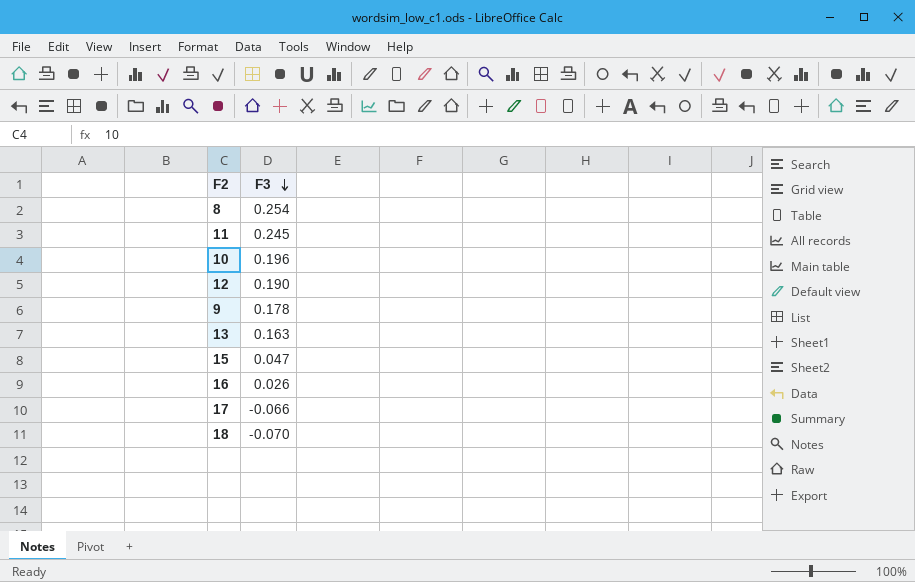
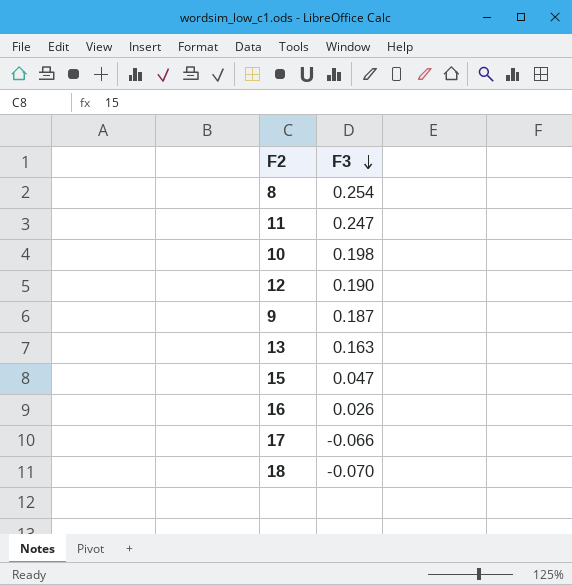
11 | F3: 0.245 -> 0.247
10 | F3: 0.196 -> 0.198
9 | F3: 0.178 -> 0.187

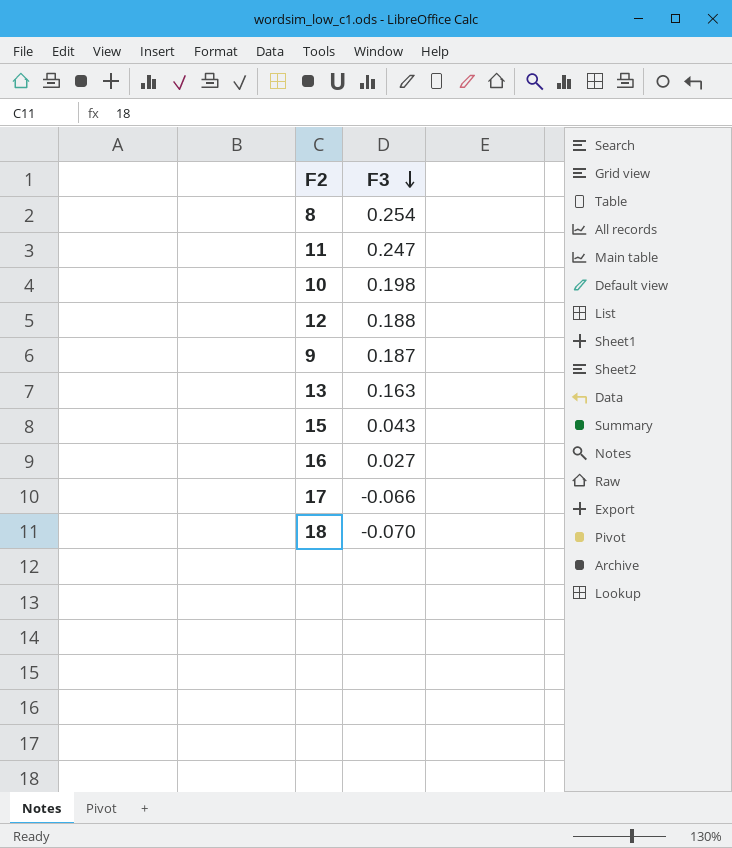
12 | F3: 0.190 -> 0.188
15 | F3: 0.047 -> 0.043
16 | F3: 0.026 -> 0.027

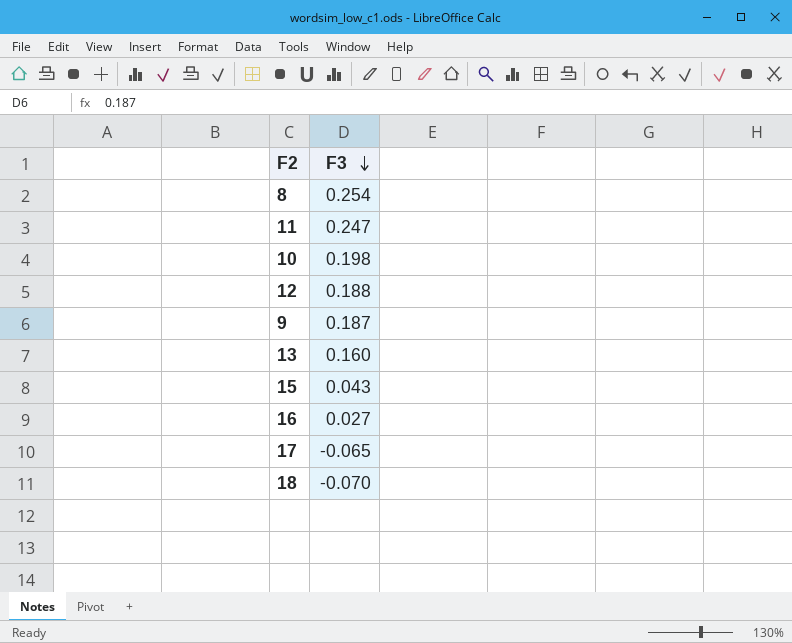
13 | F3: 0.163 -> 0.160
17 | F3: -0.066 -> -0.065

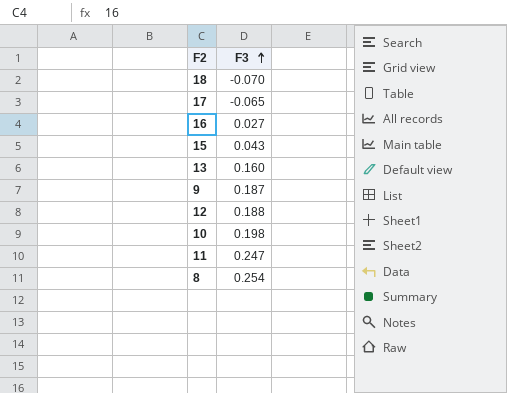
row order: F3 descending -> F3 ascending

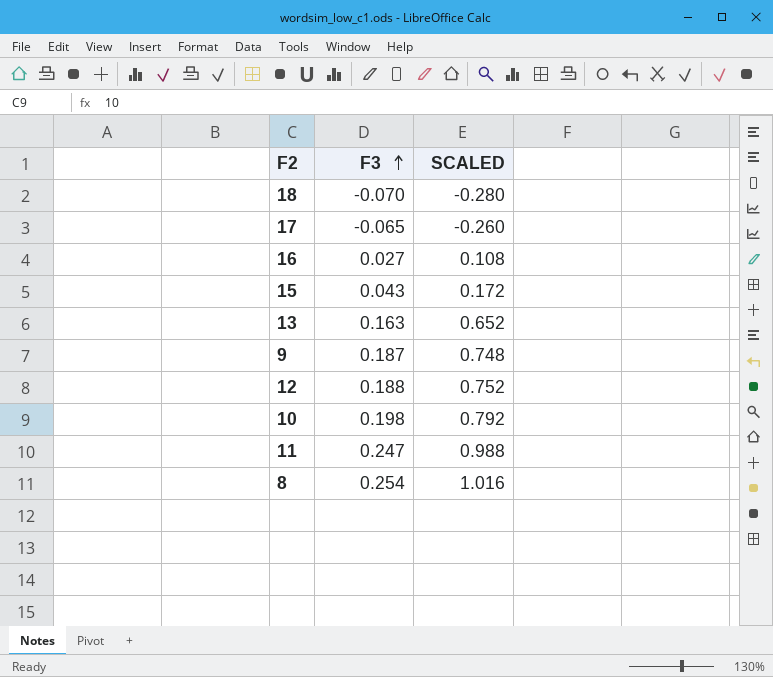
column SCALED | formula: none -> [F3] * 4
13 | F3: 0.160 -> 0.163

